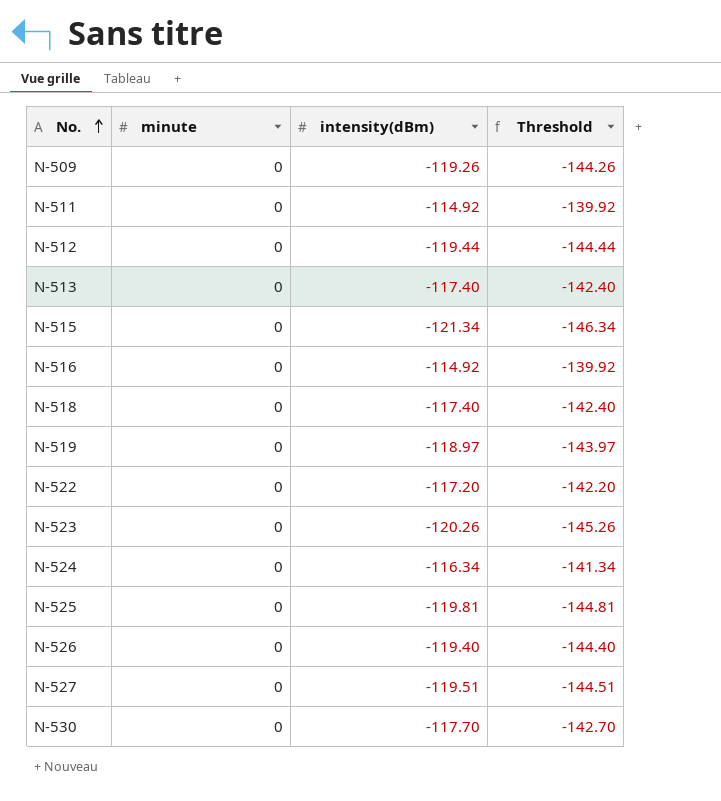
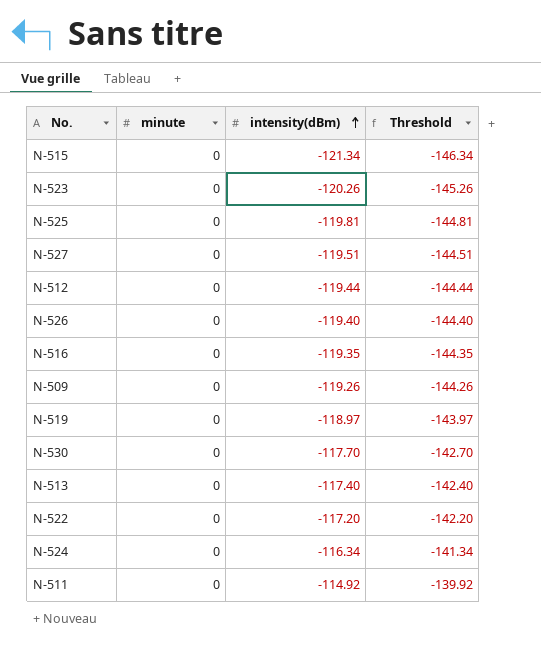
row order: No. ascending -> intensity(dBm) ascending
row N-518: 0 | -117.40 | -142.40 -> none
N-516 | intensity(dBm): -114.92 -> -119.35
N-516 | Threshold: -139.92 -> -144.35

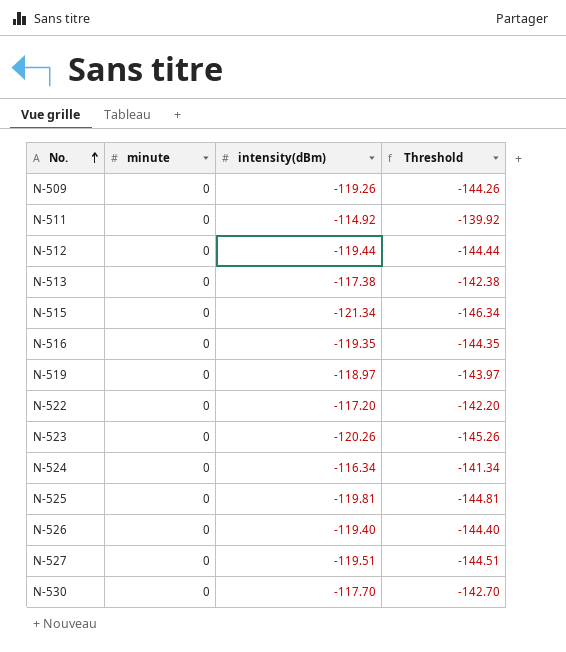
row order: intensity(dBm) ascending -> No. ascending
N-513 | intensity(dBm): -117.40 -> -117.38
N-513 | Threshold: -142.40 -> -142.38

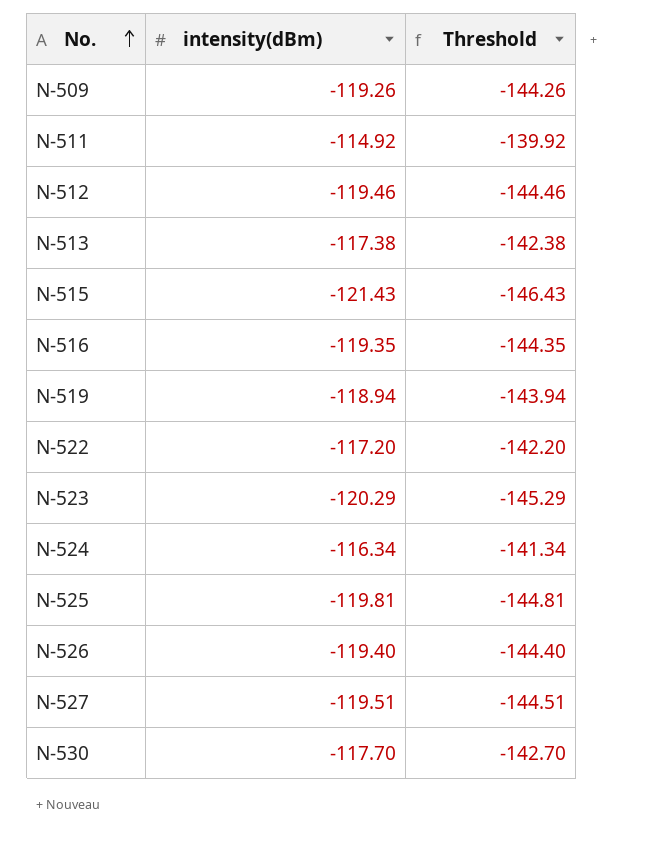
column minute | position: 2 -> none
N-512 | intensity(dBm): -119.44 -> -119.46
N-512 | Threshold: -144.44 -> -144.46
N-515 | intensity(dBm): -121.34 -> -121.43
N-515 | Threshold: -146.34 -> -146.43
N-519 | intensity(dBm): -118.97 -> -118.94
N-519 | Threshold: -143.97 -> -143.94
N-523 | intensity(dBm): -120.26 -> -120.29
N-523 | Threshold: -145.26 -> -145.29

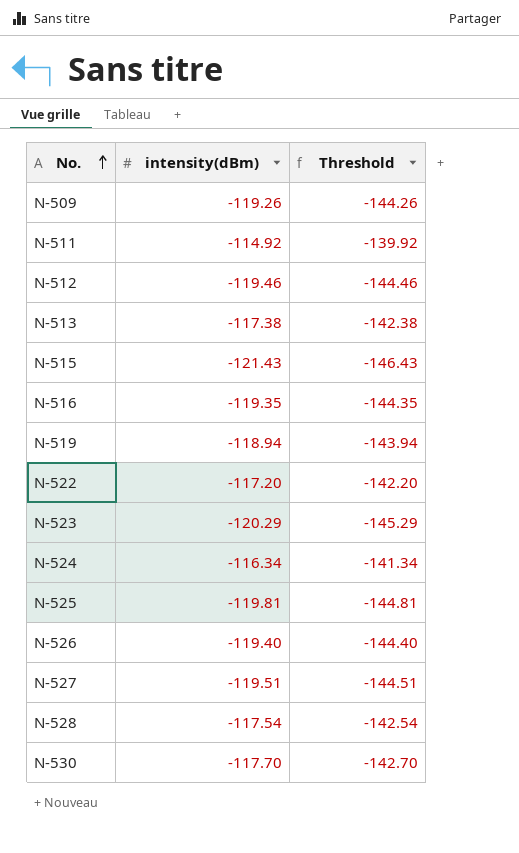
row N-528: none -> -117.54 | -142.54

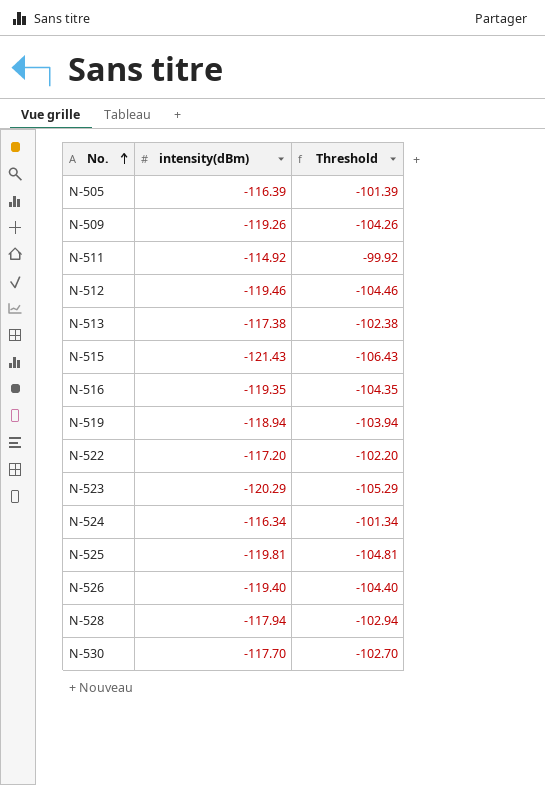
column Threshold | formula: [intensity(dBm)] - 25 -> [intensity(dBm)] + 15
row N-527: -119.51 | -144.51 -> none
row N-505: none -> -116.39 | -101.39
N-528 | intensity(dBm): -117.54 -> -117.94

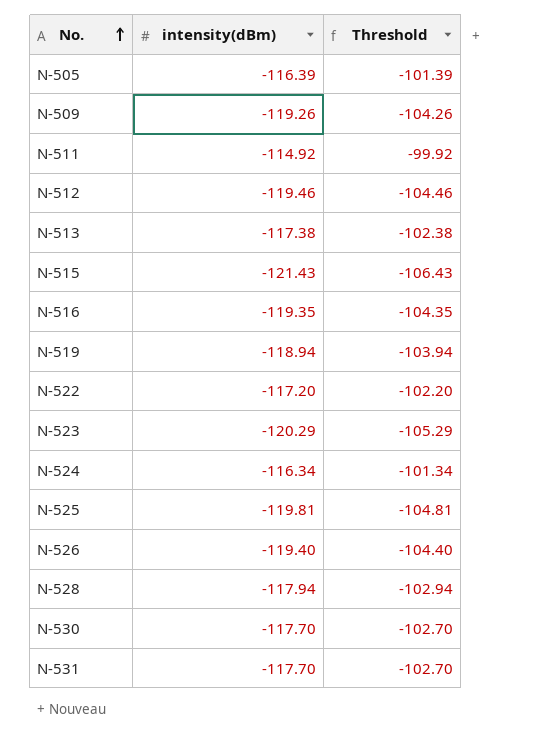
row N-531: none -> -117.70 | -102.70

